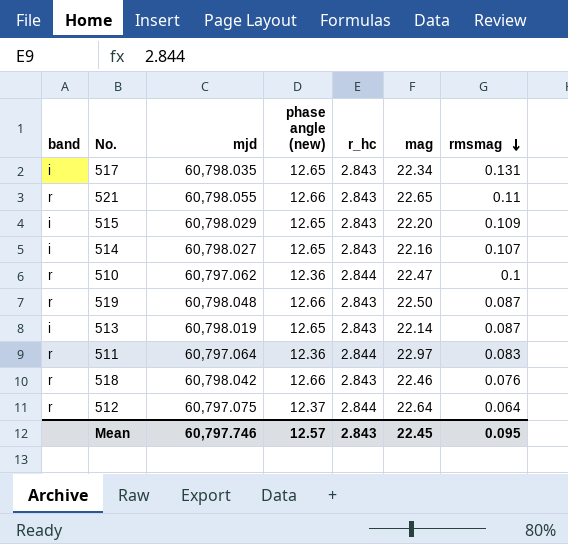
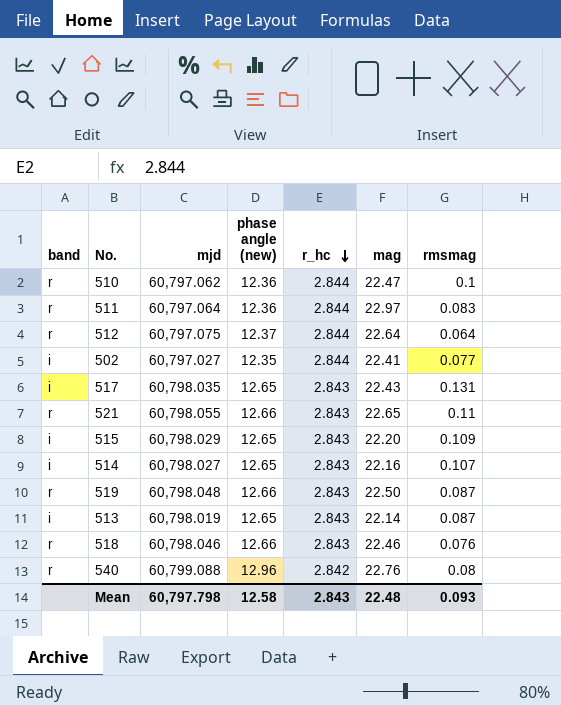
row order: rmsmag descending -> r_hc descending
row 502: none -> i | 60,797.027 | 12.35 | 2.844 | 22.41 | 0.077
517 | mag: 22.34 -> 22.43
518 | mjd: 60,798.042 -> 60,798.046
row 540: none -> r | 60,799.088 | 12.96 | 2.842 | 22.76 | 0.08
Mean | mjd: 60,797.746 -> 60,797.798
Mean | phase angle (new): 12.57 -> 12.58
Mean | mag: 22.45 -> 22.48
Mean | rmsmag: 0.095 -> 0.093

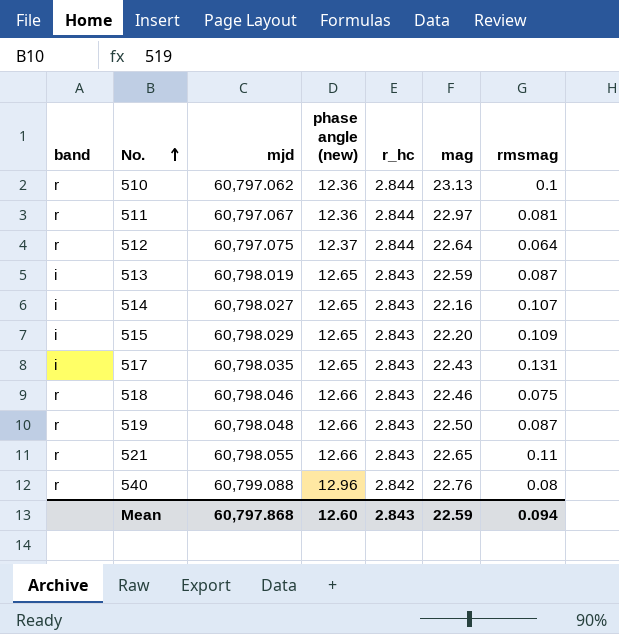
row order: r_hc descending -> No. ascending
row 502: i | 60,797.027 | 12.35 | 2.844 | 22.41 | 0.077 -> none
510 | mag: 22.47 -> 23.13
511 | mjd: 60,797.064 -> 60,797.067
511 | rmsmag: 0.083 -> 0.081
513 | mag: 22.14 -> 22.59
518 | rmsmag: 0.076 -> 0.075
Mean | mjd: 60,797.798 -> 60,797.868
Mean | phase angle (new): 12.58 -> 12.60
Mean | mag: 22.48 -> 22.59
Mean | rmsmag: 0.093 -> 0.094

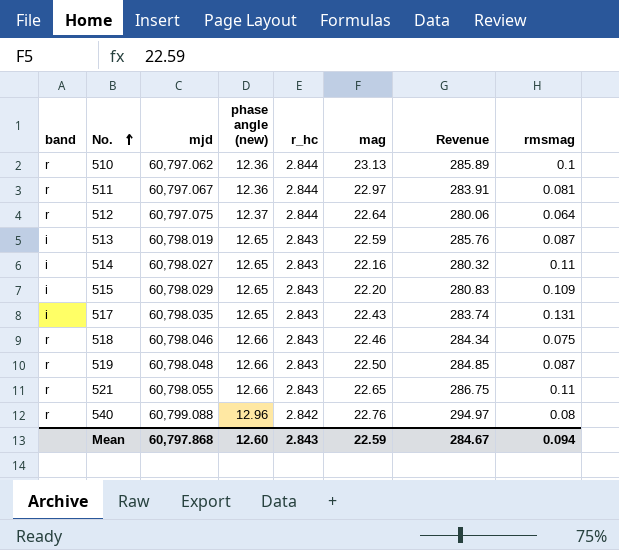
column Revenue | formula: none -> [phase angle (new)] * [mag]
514 | rmsmag: 0.107 -> 0.11

